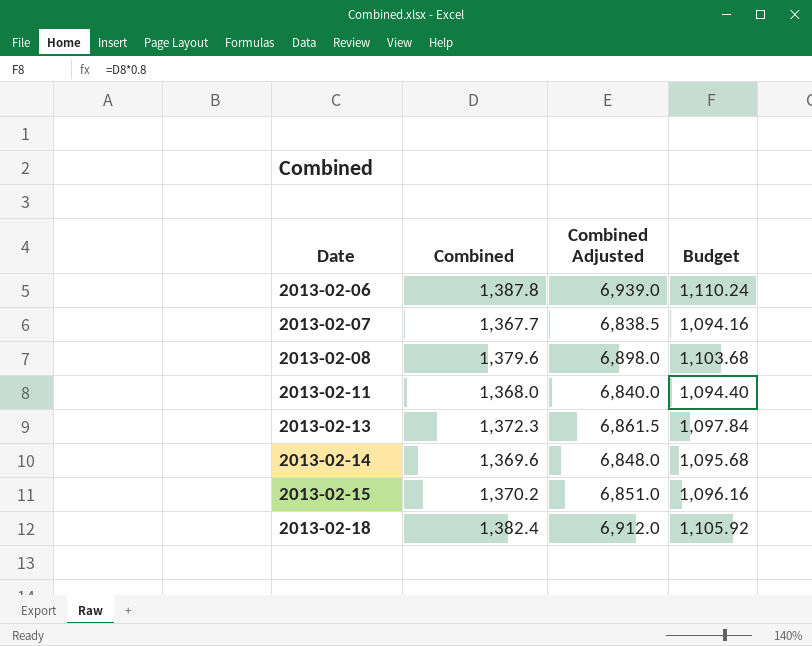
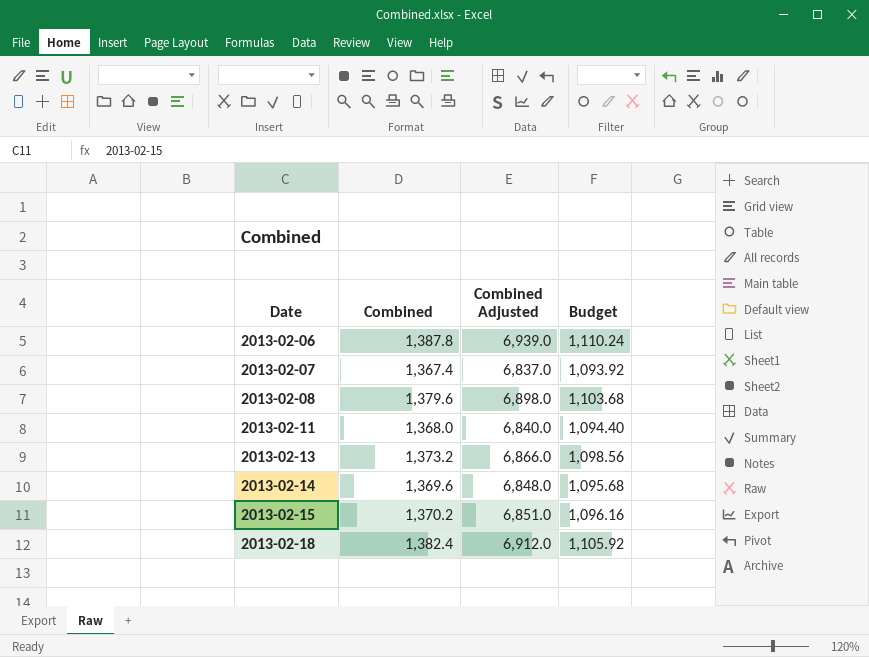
2013-02-07 | Combined: 1,367.7 -> 1,367.4
2013-02-07 | Combined Adjusted: 6,838.5 -> 6,837.0
2013-02-07 | Budget: 1,094.16 -> 1,093.92
2013-02-13 | Combined: 1,372.3 -> 1,373.2
2013-02-13 | Combined Adjusted: 6,861.5 -> 6,866.0
2013-02-13 | Budget: 1,097.84 -> 1,098.56

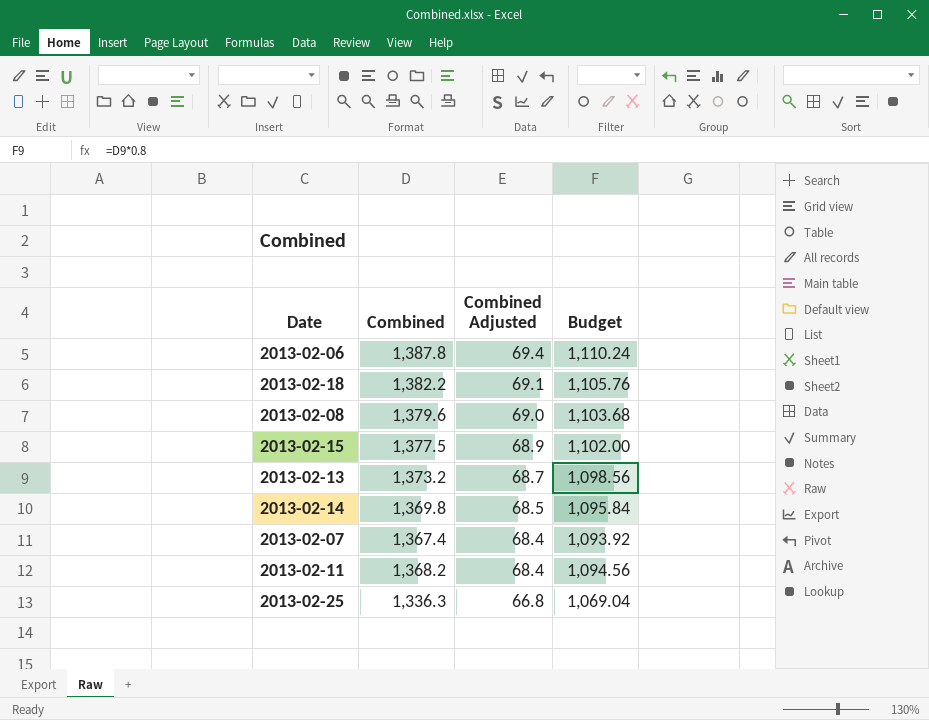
row order: Date ascending -> Combined Adjusted descending
column Combined Adjusted | formula: [Combined] * 5 -> [Combined] * 0.05
2013-02-18 | Combined: 1,382.4 -> 1,382.2
2013-02-18 | Budget: 1,105.92 -> 1,105.76
2013-02-15 | Combined: 1,370.2 -> 1,377.5
2013-02-15 | Budget: 1,096.16 -> 1,102.00
2013-02-14 | Combined: 1,369.6 -> 1,369.8
2013-02-14 | Budget: 1,095.68 -> 1,095.84
2013-02-11 | Combined: 1,368.0 -> 1,368.2
2013-02-11 | Budget: 1,094.40 -> 1,094.56
row 2013-02-25: none -> 1,336.3 | 66.8 | 1,069.04

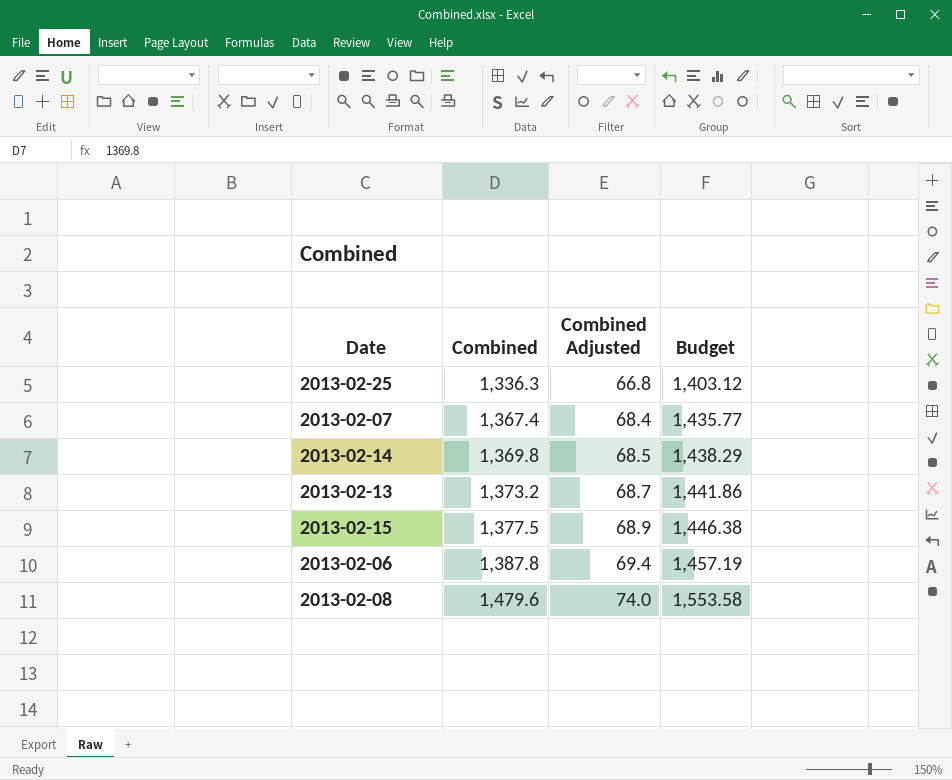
row order: Combined Adjusted descending -> Combined ascending
column Budget | formula: [Combined] * 0.8 -> [Combined] * 1.05
row 2013-02-18: 1,382.2 | 69.1 | 1,105.76 -> none
row 2013-02-11: 1,368.2 | 68.4 | 1,094.56 -> none
2013-02-08 | Combined: 1,379.6 -> 1,479.6
2013-02-08 | Combined Adjusted: 69.0 -> 74.0

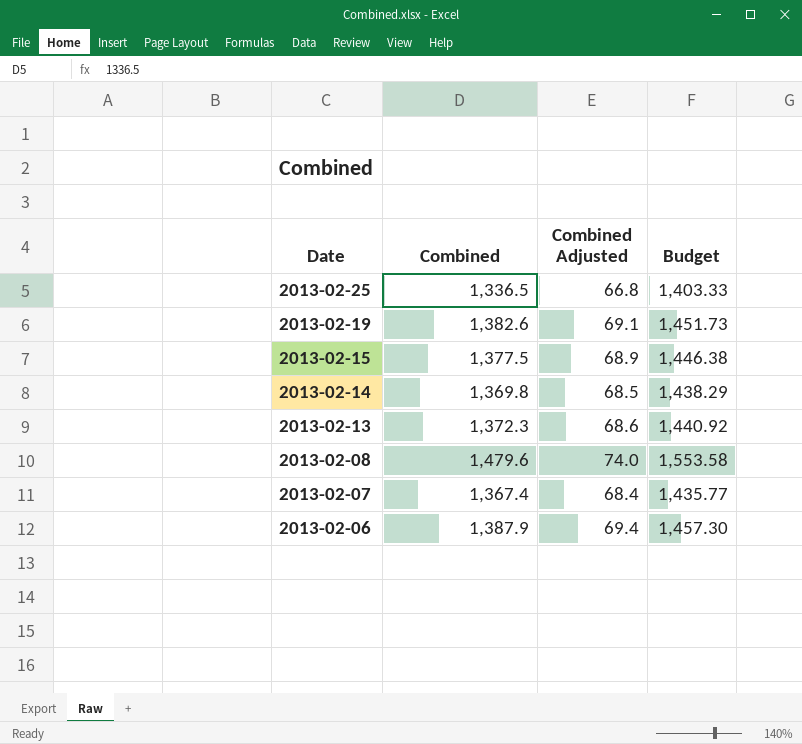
row order: Combined ascending -> Date descending
2013-02-25 | Combined: 1,336.3 -> 1,336.5
2013-02-25 | Budget: 1,403.12 -> 1,403.33
row 2013-02-19: none -> 1,382.6 | 69.1 | 1,451.73
2013-02-13 | Combined: 1,373.2 -> 1,372.3
2013-02-13 | Combined Adjusted: 68.7 -> 68.6
2013-02-13 | Budget: 1,441.86 -> 1,440.92
2013-02-06 | Combined: 1,387.8 -> 1,387.9
2013-02-06 | Budget: 1,457.19 -> 1,457.30

